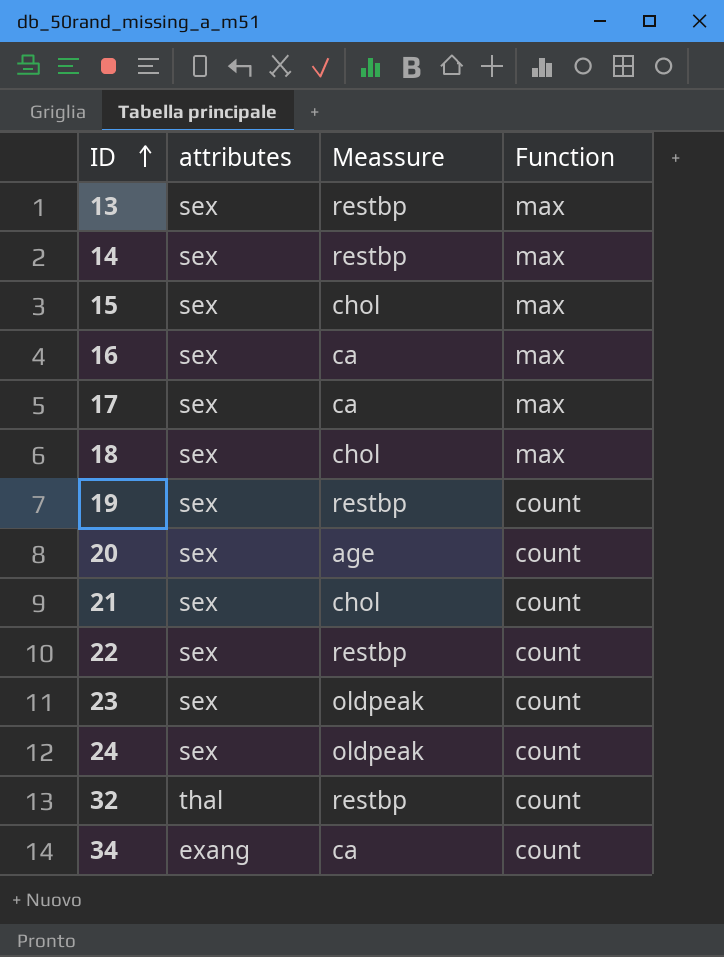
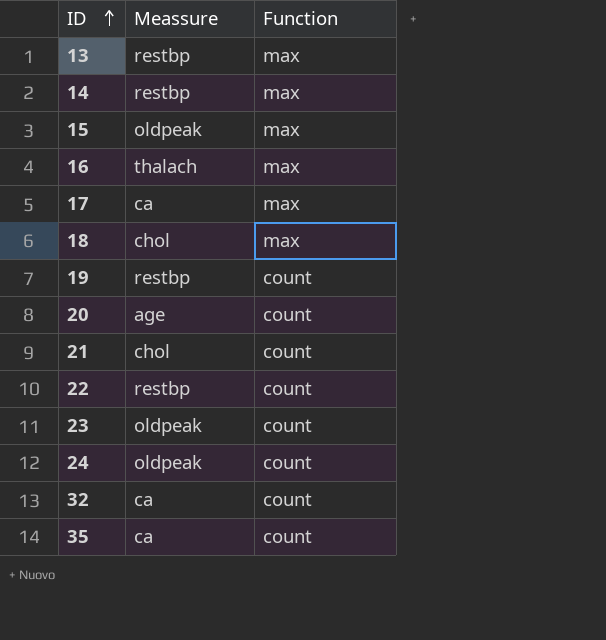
column attributes | position: 2 -> none
row 34: exang | ca | count -> none
15 | Meassure: chol -> oldpeak
16 | Meassure: ca -> thalach
32 | Meassure: restbp -> ca
row 35: none -> ca | count

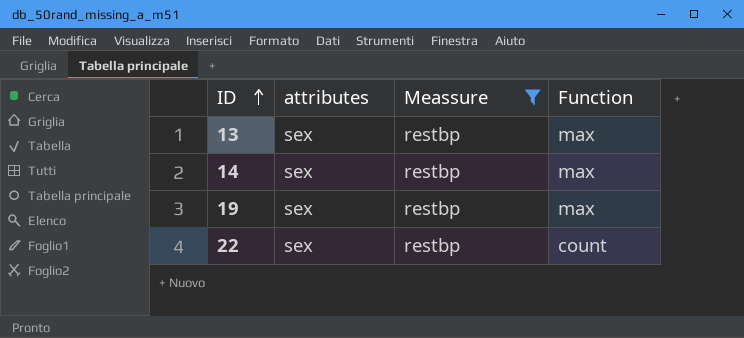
filter: none -> Meassure = restbp
column attributes | position: none -> 2
19 | Function: count -> max

